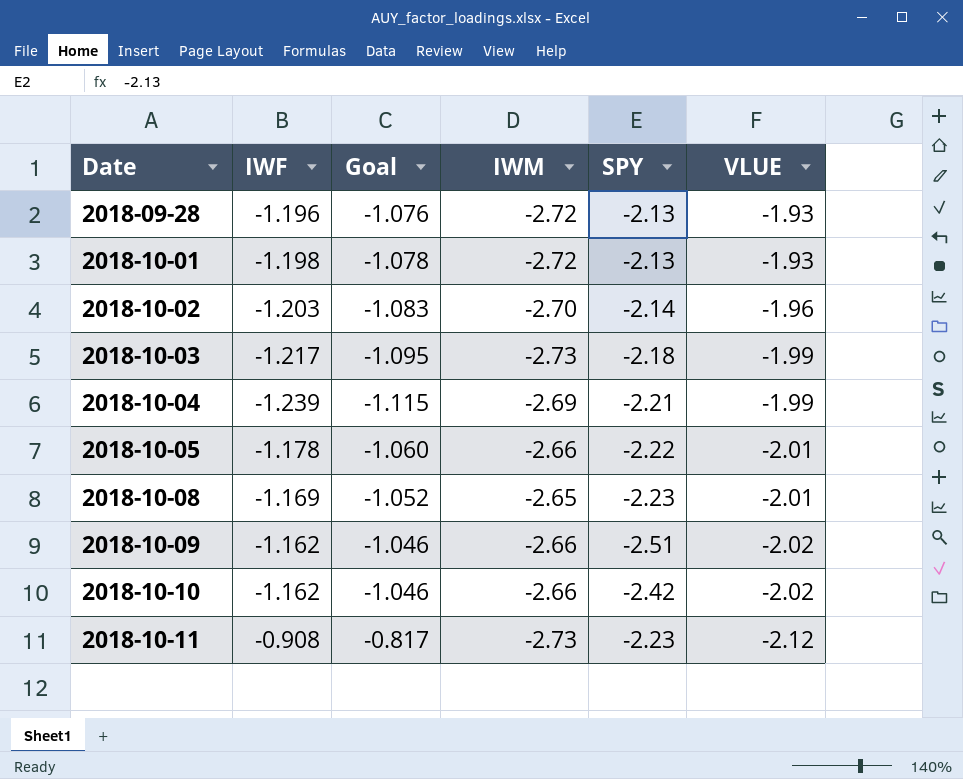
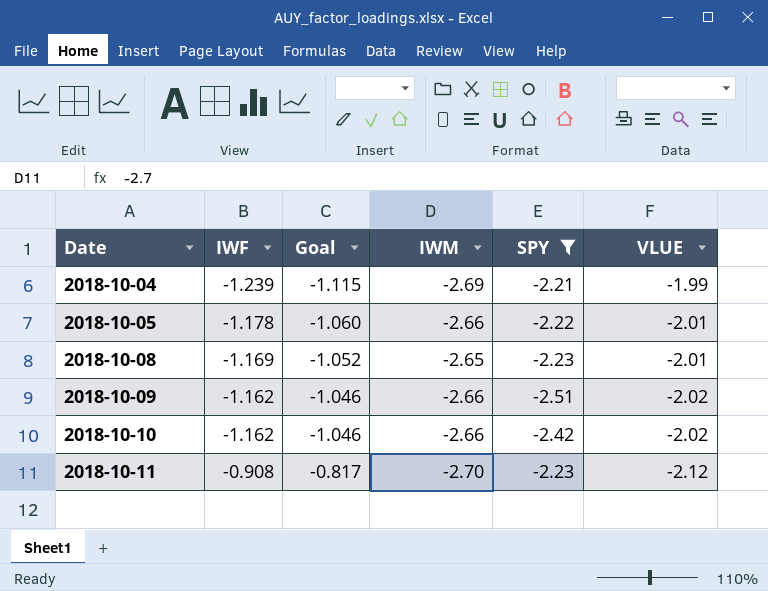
filter: none -> SPY <= -2.21
2018-10-11 | IWM: -2.73 -> -2.70

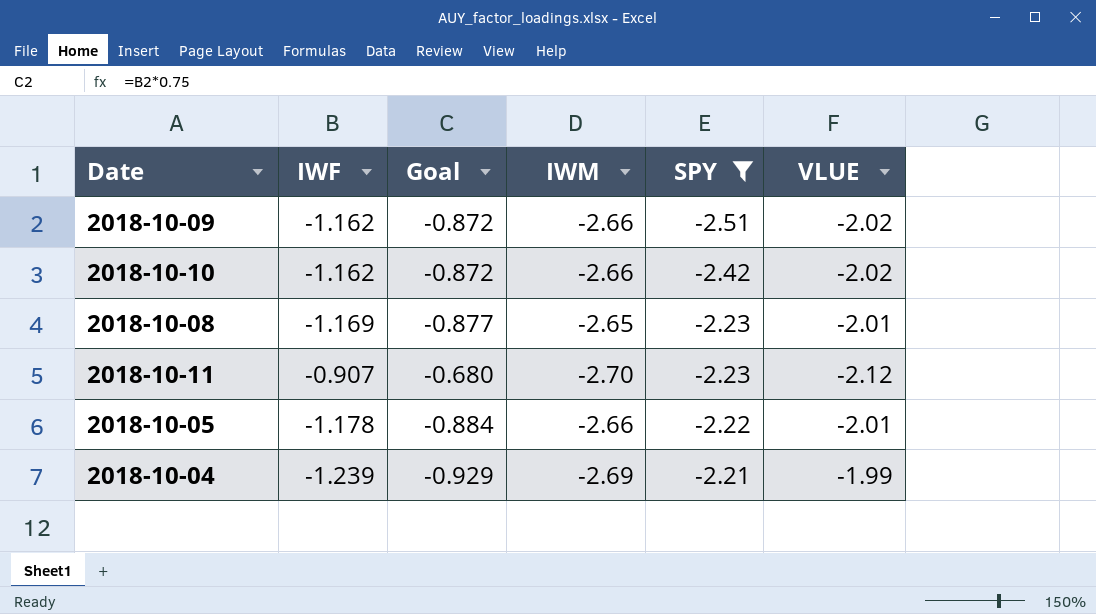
row order: Date ascending -> SPY ascending
column Goal | formula: [IWF] * 0.9 -> [IWF] * 0.75
2018-10-11 | IWF: -0.908 -> -0.907

